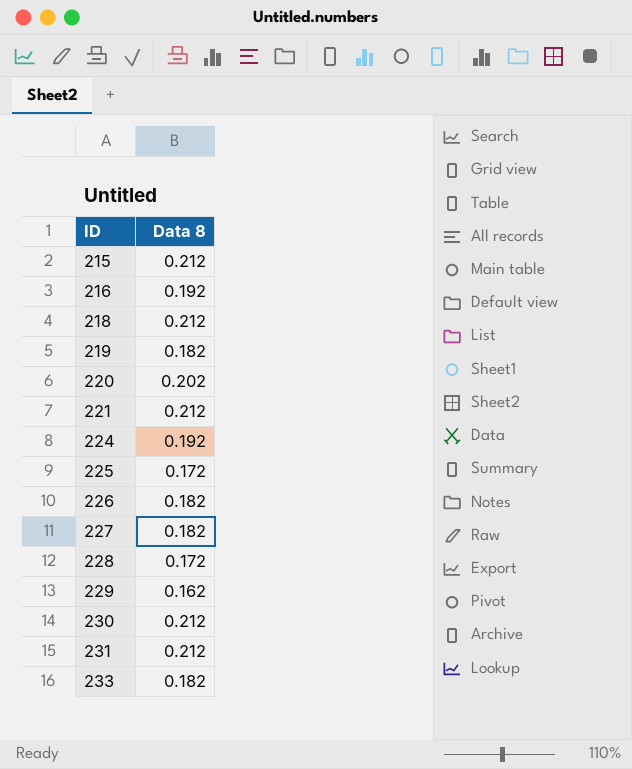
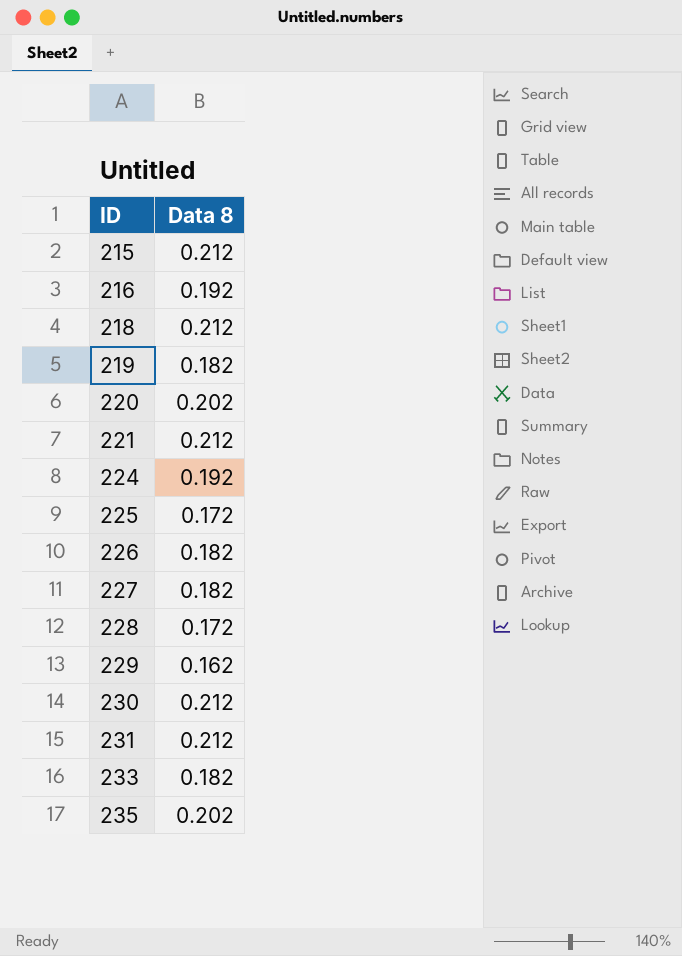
row 235: none -> 0.202

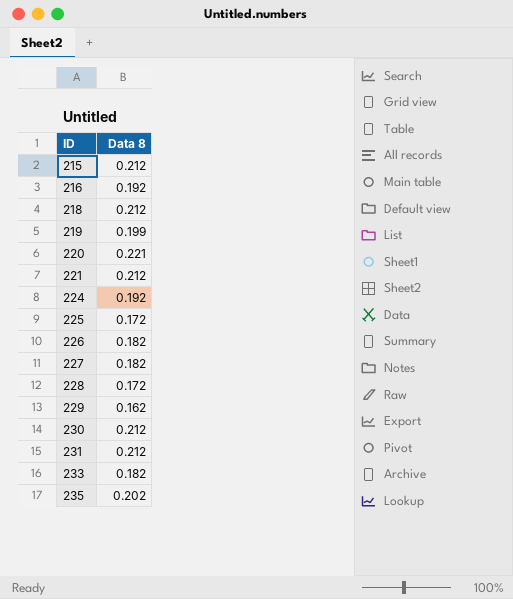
219 | Data 8: 0.182 -> 0.199
220 | Data 8: 0.202 -> 0.221

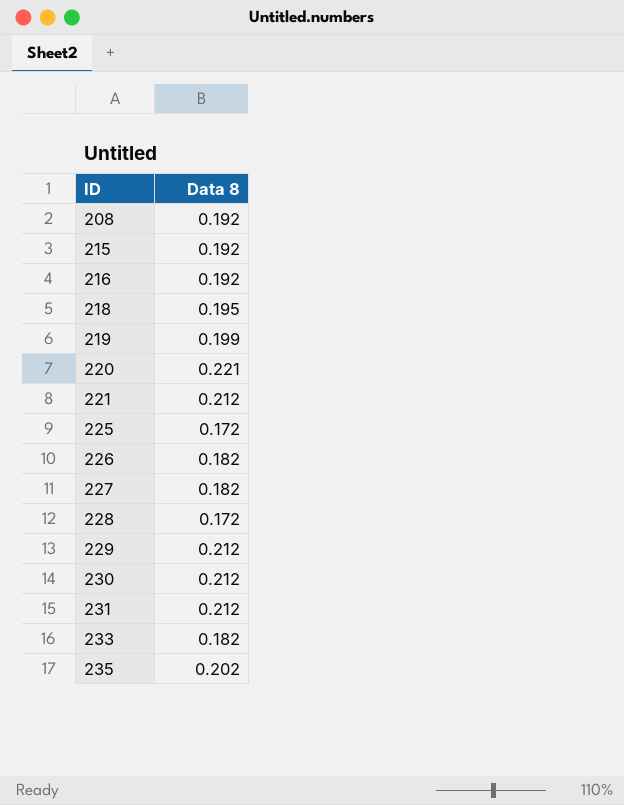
row 224: 0.192 -> none
row 208: none -> 0.192
215 | Data 8: 0.212 -> 0.192
218 | Data 8: 0.212 -> 0.195
229 | Data 8: 0.162 -> 0.212

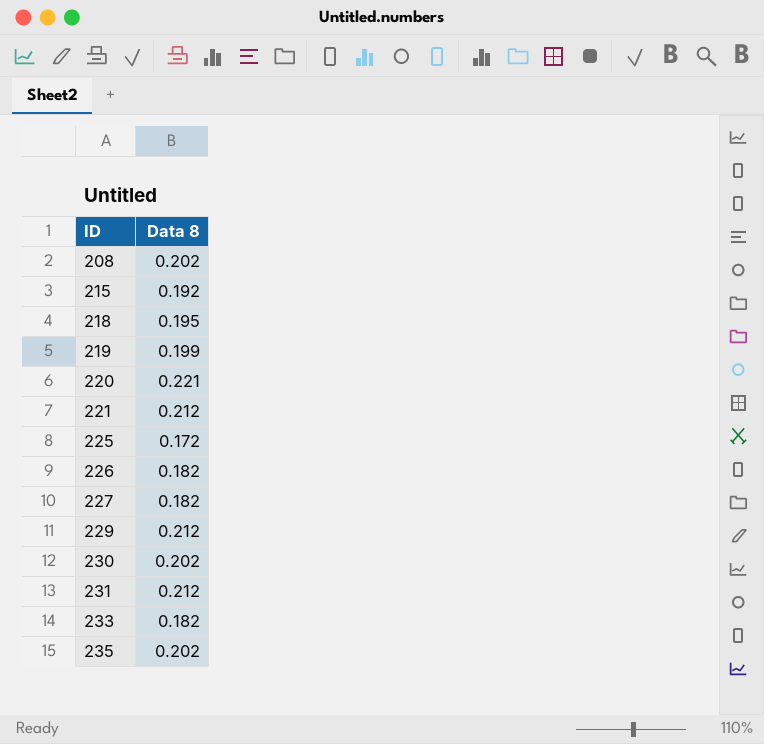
row 216: 0.192 -> none
row 228: 0.172 -> none
208 | Data 8: 0.192 -> 0.202
230 | Data 8: 0.212 -> 0.202

